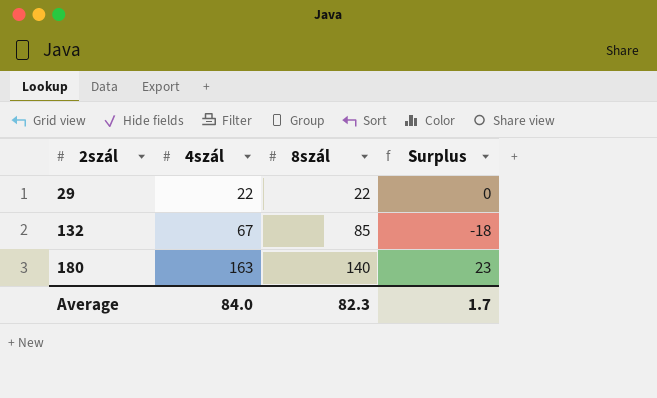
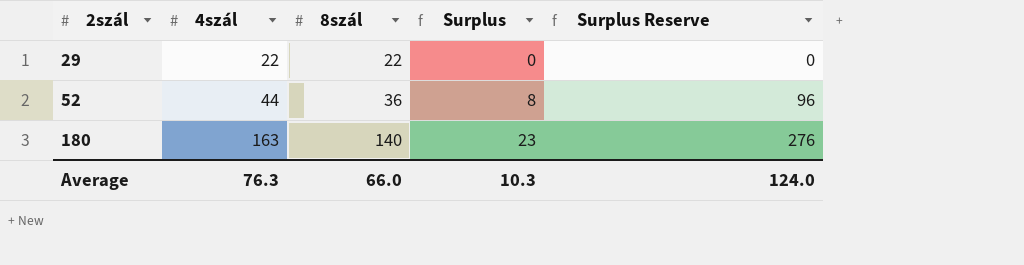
column Surplus Reserve | formula: none -> [Surplus] * 12
row 132: 67 | 85 | -18 -> none
row 52: none -> 44 | 36 | 8 | 96
Average | 4szál: 84.0 -> 76.3
Average | 8szál: 82.3 -> 66.0
Average | Surplus: 1.7 -> 10.3

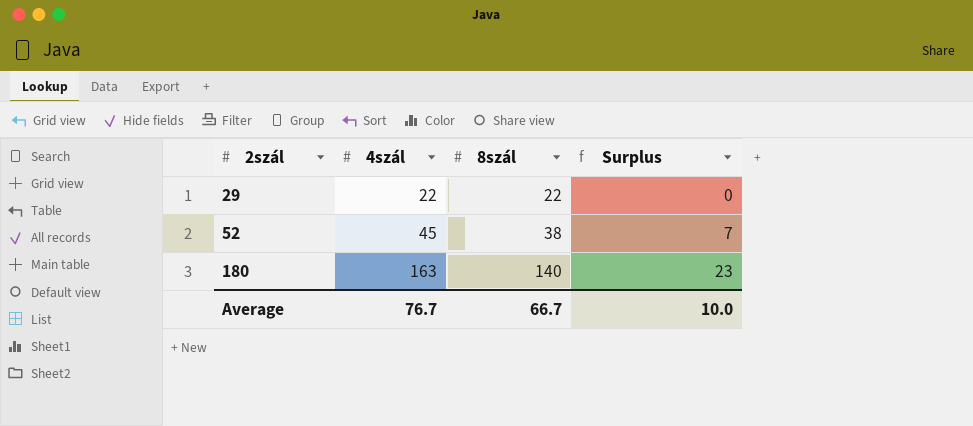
column Surplus Reserve | formula: [Surplus] * 12 -> none
52 | 4szál: 44 -> 45
52 | 8szál: 36 -> 38
52 | Surplus: 8 -> 7
Average | 4szál: 76.3 -> 76.7
Average | 8szál: 66.0 -> 66.7
Average | Surplus: 10.3 -> 10.0

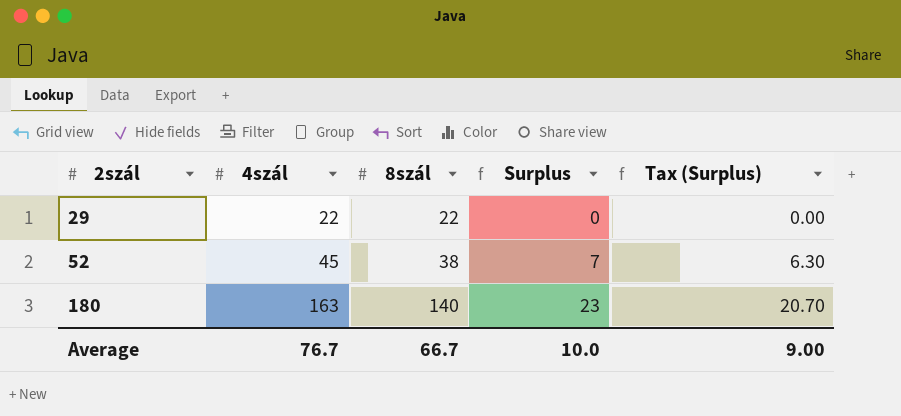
column Tax (Surplus) | formula: none -> [Surplus] * 0.9

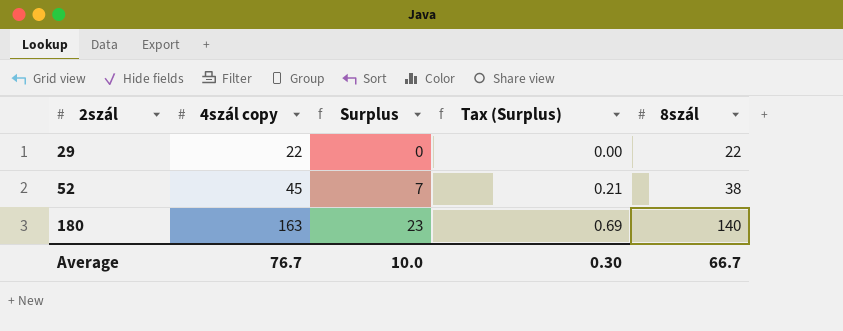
column name: 4szál -> 4szál copy
column Tax (Surplus) | formula: [Surplus] * 0.9 -> [Surplus] * 0.03
column 8szál | position: 3 -> 5
Average | Tax (Surplus): 9.00 -> 0.30

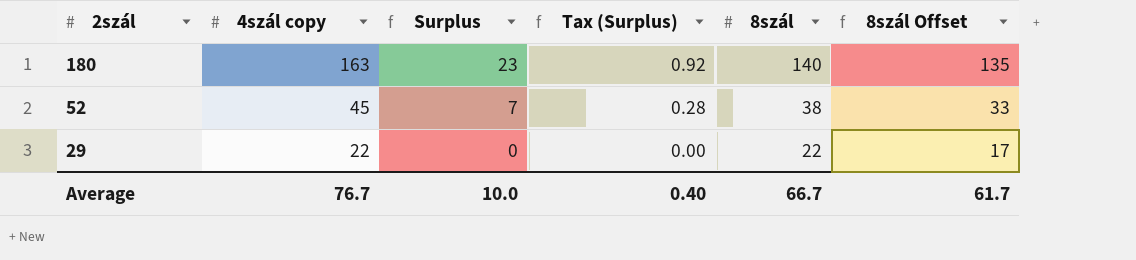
row order: 2szál ascending -> 2szál descending
column Tax (Surplus) | formula: [Surplus] * 0.03 -> [Surplus] * 0.04
column 8szál Offset | formula: none -> [8szál] - 5
Average | Tax (Surplus): 0.30 -> 0.40

